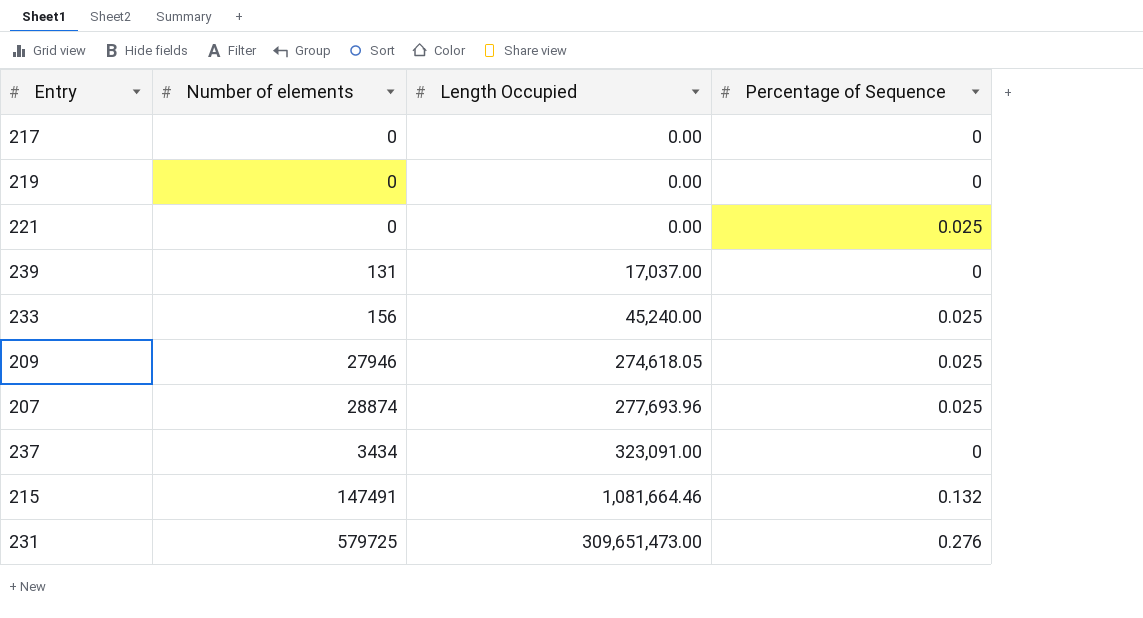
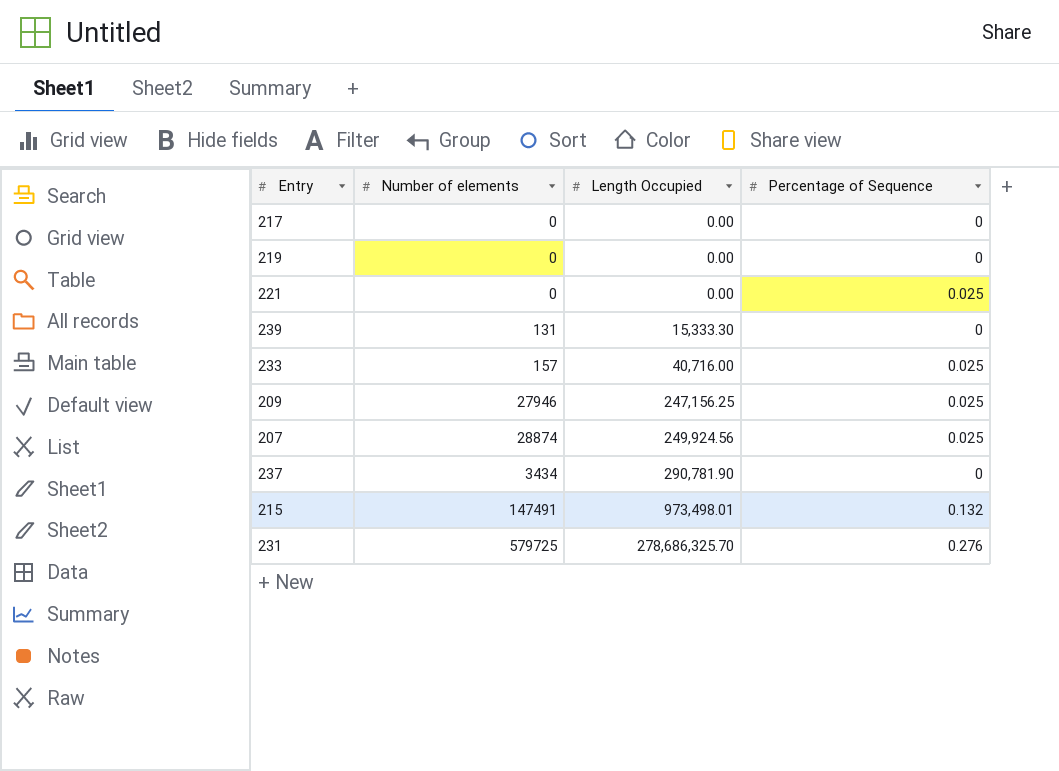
239 | Length Occupied: 17,037.00 -> 15,333.30
233 | Number of elements: 156 -> 157
233 | Length Occupied: 45,240.00 -> 40,716.00
209 | Length Occupied: 274,618.05 -> 247,156.25
207 | Length Occupied: 277,693.96 -> 249,924.56
237 | Length Occupied: 323,091.00 -> 290,781.90
215 | Length Occupied: 1,081,664.46 -> 973,498.01
231 | Length Occupied: 309,651,473.00 -> 278,686,325.70

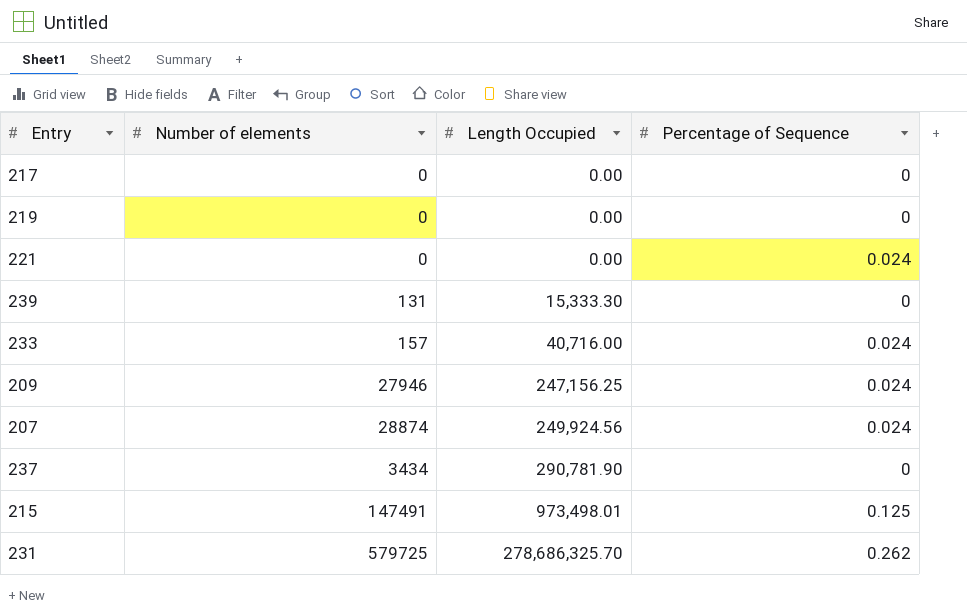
221 | Percentage of Sequence: 0.025 -> 0.024
233 | Percentage of Sequence: 0.025 -> 0.024
209 | Percentage of Sequence: 0.025 -> 0.024
207 | Percentage of Sequence: 0.025 -> 0.024
215 | Percentage of Sequence: 0.132 -> 0.125
231 | Percentage of Sequence: 0.276 -> 0.262

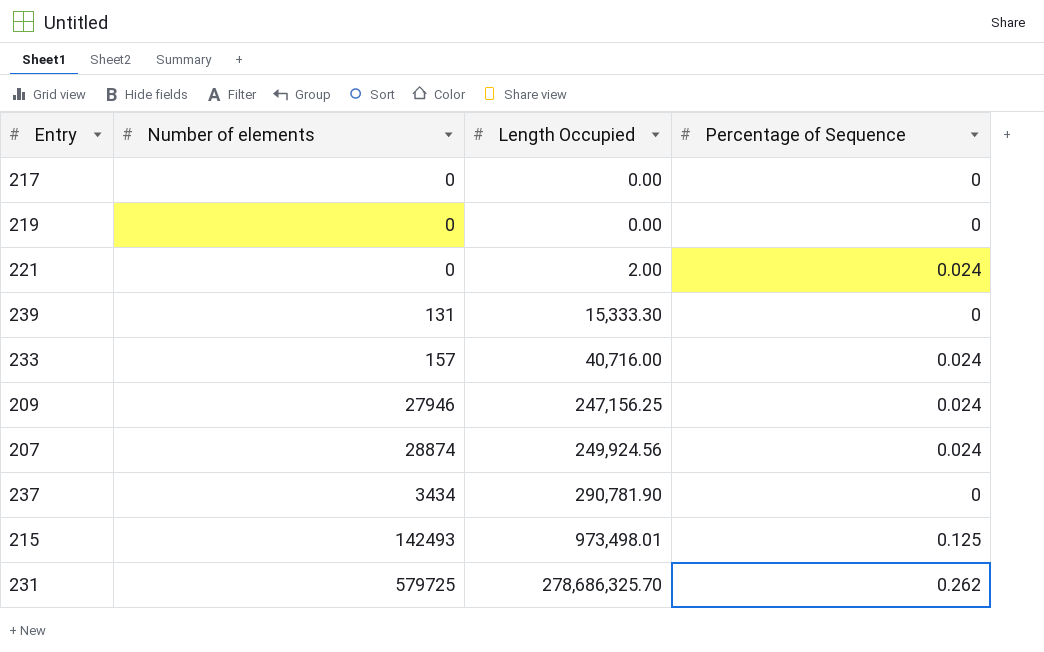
221 | Length Occupied: 0.00 -> 2.00
215 | Number of elements: 147491 -> 142493

